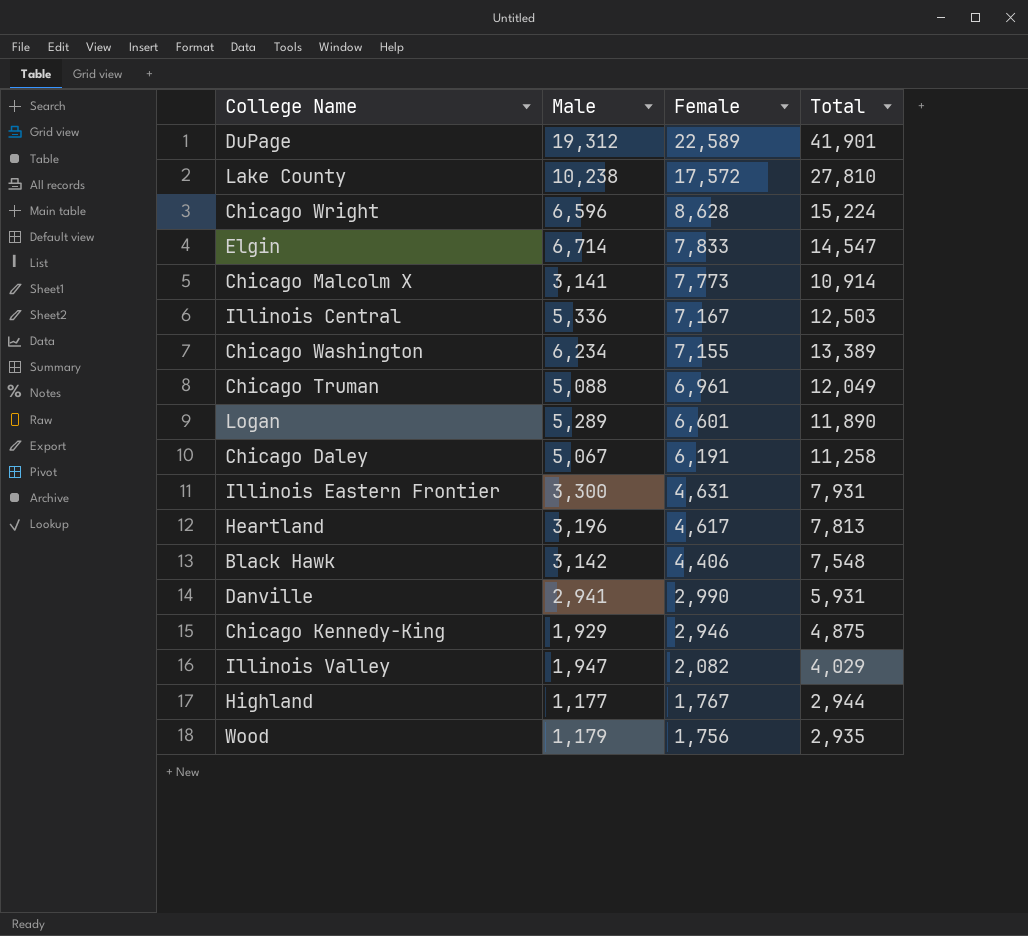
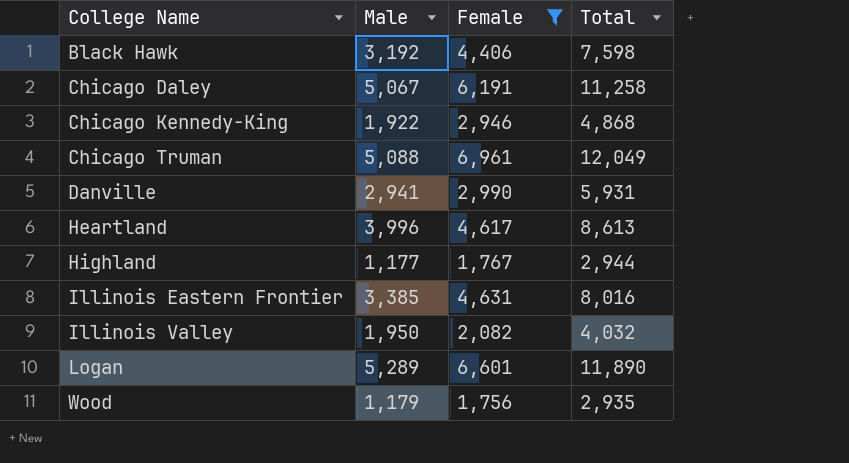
filter: none -> Female <= 6,961
row order: Female descending -> College Name ascending
Black Hawk | Male: 3,142 -> 3,192
Black Hawk | Total: 7,548 -> 7,598
Chicago Kennedy-King | Male: 1,929 -> 1,922
Chicago Kennedy-King | Total: 4,875 -> 4,868
Heartland | Male: 3,196 -> 3,996
Heartland | Total: 7,813 -> 8,613
Illinois Eastern Frontier | Male: 3,300 -> 3,385
Illinois Eastern Frontier | Total: 7,931 -> 8,016
Illinois Valley | Male: 1,947 -> 1,950
Illinois Valley | Total: 4,029 -> 4,032

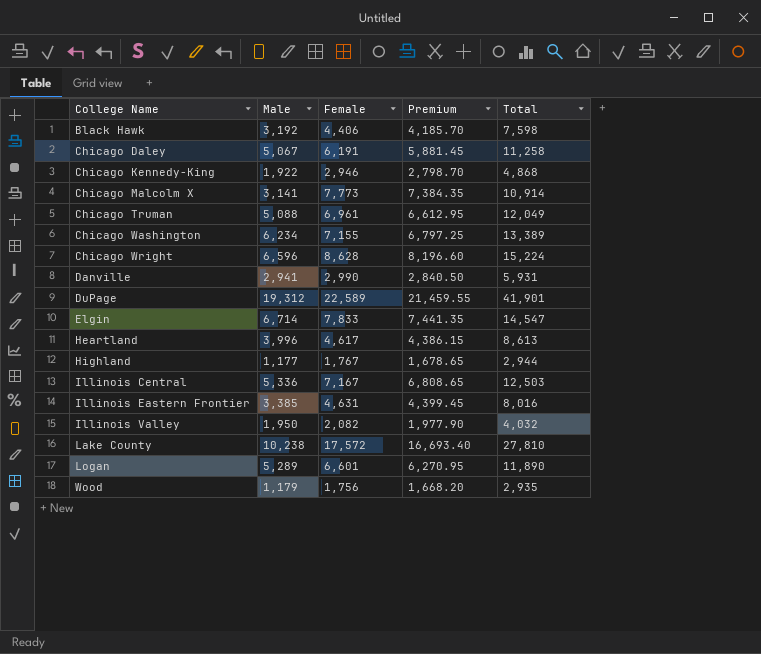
filter: Female <= 6,961 -> none
column Premium | formula: none -> [Female] * 0.95

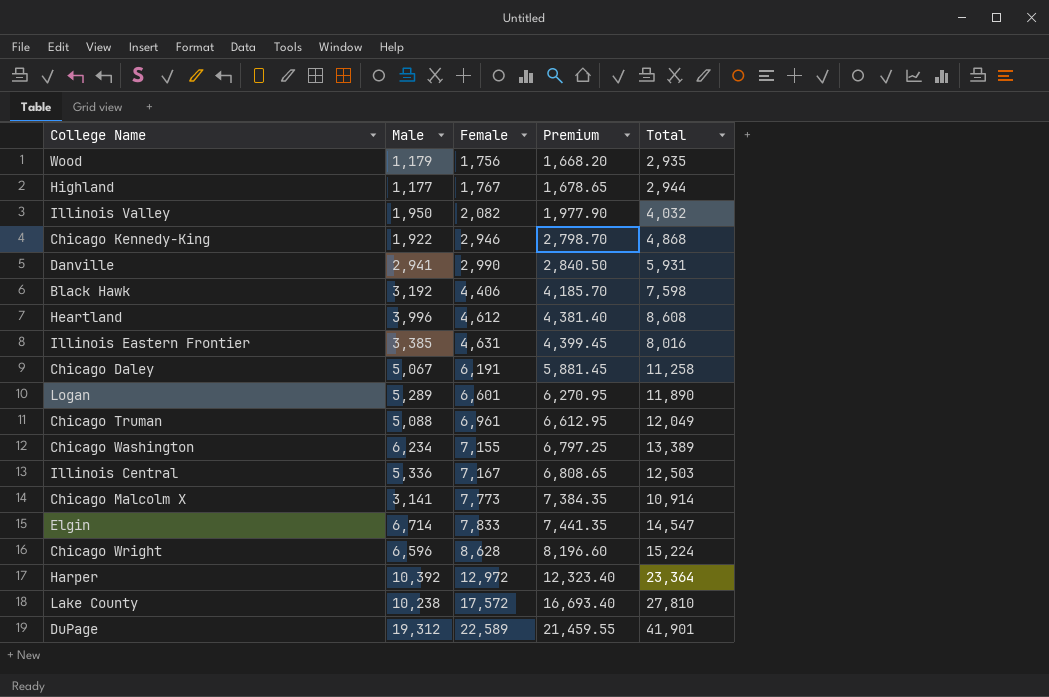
row order: College Name ascending -> Female ascending
Heartland | Female: 4,617 -> 4,612
Heartland | Premium: 4,386.15 -> 4,381.40
Heartland | Total: 8,613 -> 8,608
row Harper: none -> 10,392 | 12,972 | 12,323.40 | 23,364

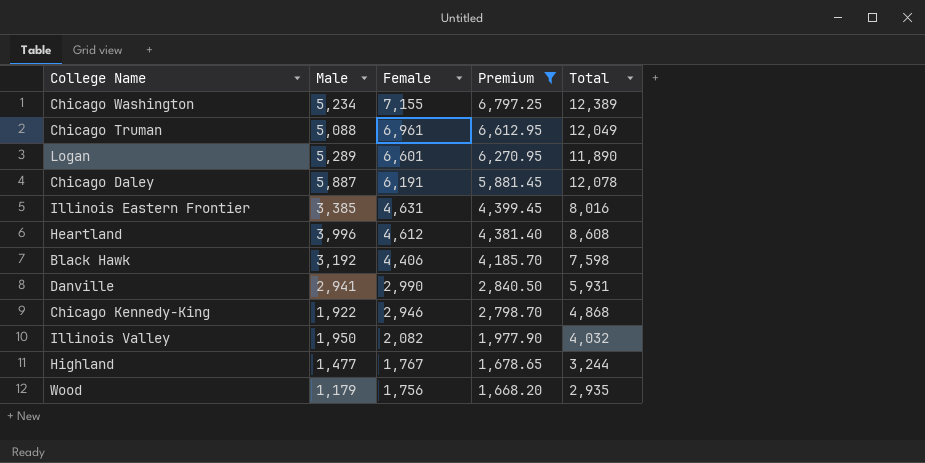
filter: none -> Premium <= 6,797.25
row order: Female ascending -> Female descending
Chicago Washington | Male: 6,234 -> 5,234
Chicago Washington | Total: 13,389 -> 12,389
Chicago Daley | Male: 5,067 -> 5,887
Chicago Daley | Total: 11,258 -> 12,078
Highland | Male: 1,177 -> 1,477
Highland | Total: 2,944 -> 3,244

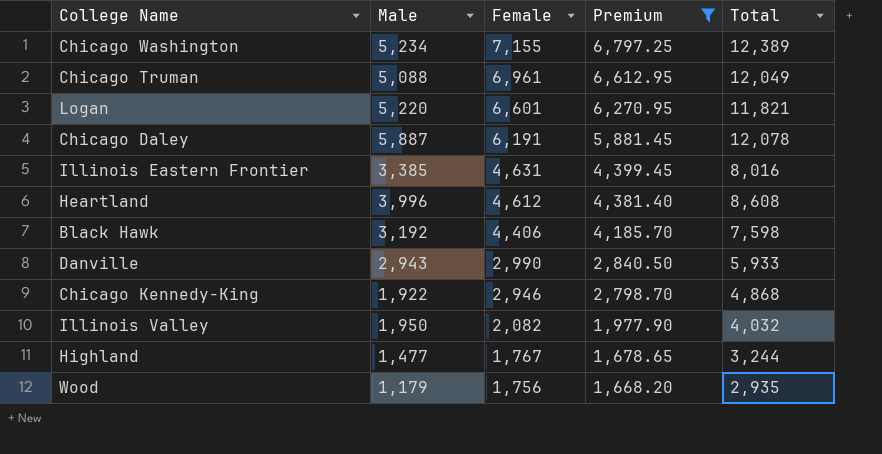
Logan | Male: 5,289 -> 5,220
Logan | Total: 11,890 -> 11,821
Danville | Male: 2,941 -> 2,943
Danville | Total: 5,931 -> 5,933

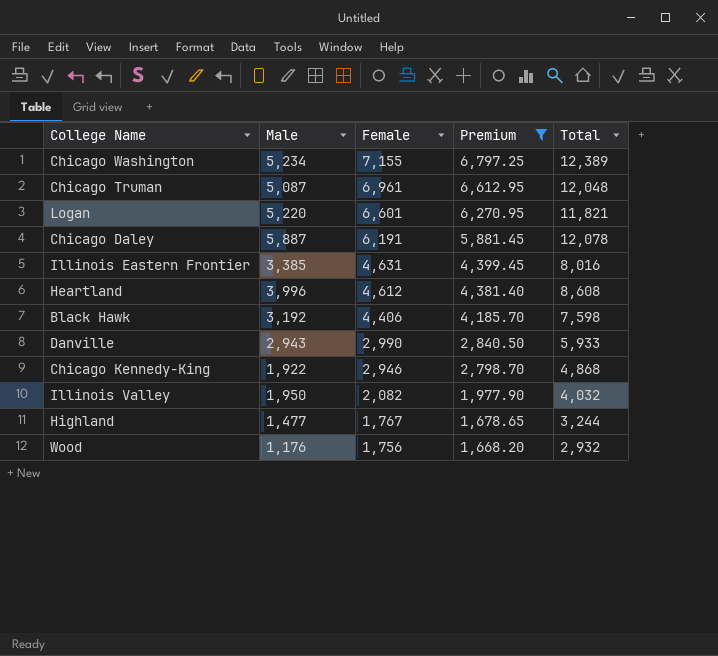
Chicago Truman | Male: 5,088 -> 5,087
Chicago Truman | Total: 12,049 -> 12,048
Wood | Male: 1,179 -> 1,176
Wood | Total: 2,935 -> 2,932

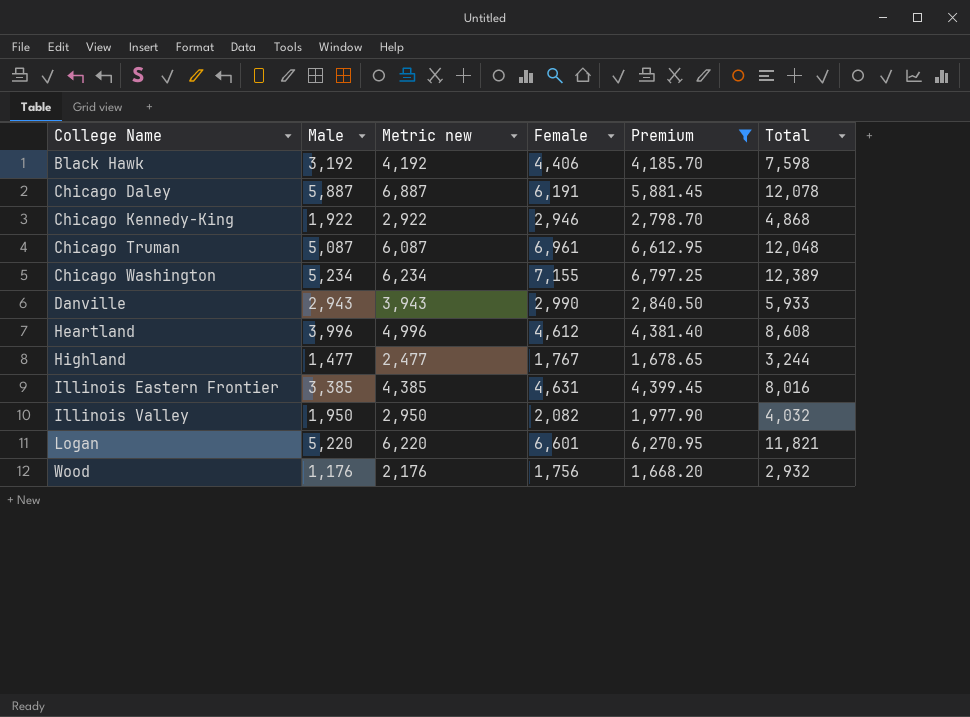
row order: Female descending -> College Name ascending
column Metric new | formula: none -> [Male] + 1000

